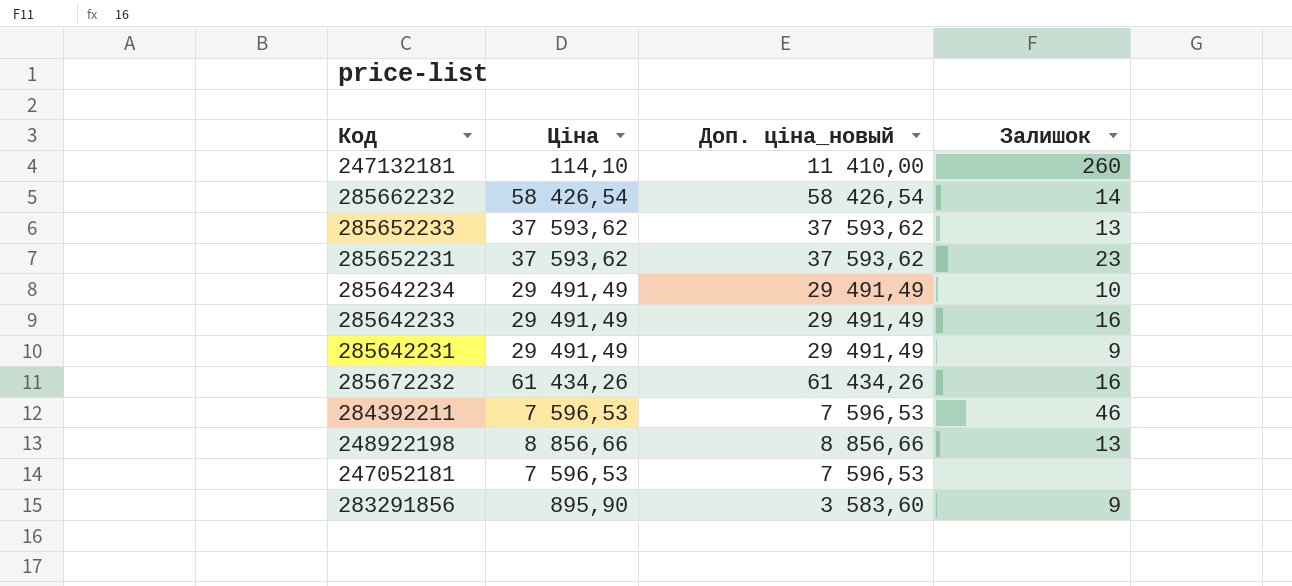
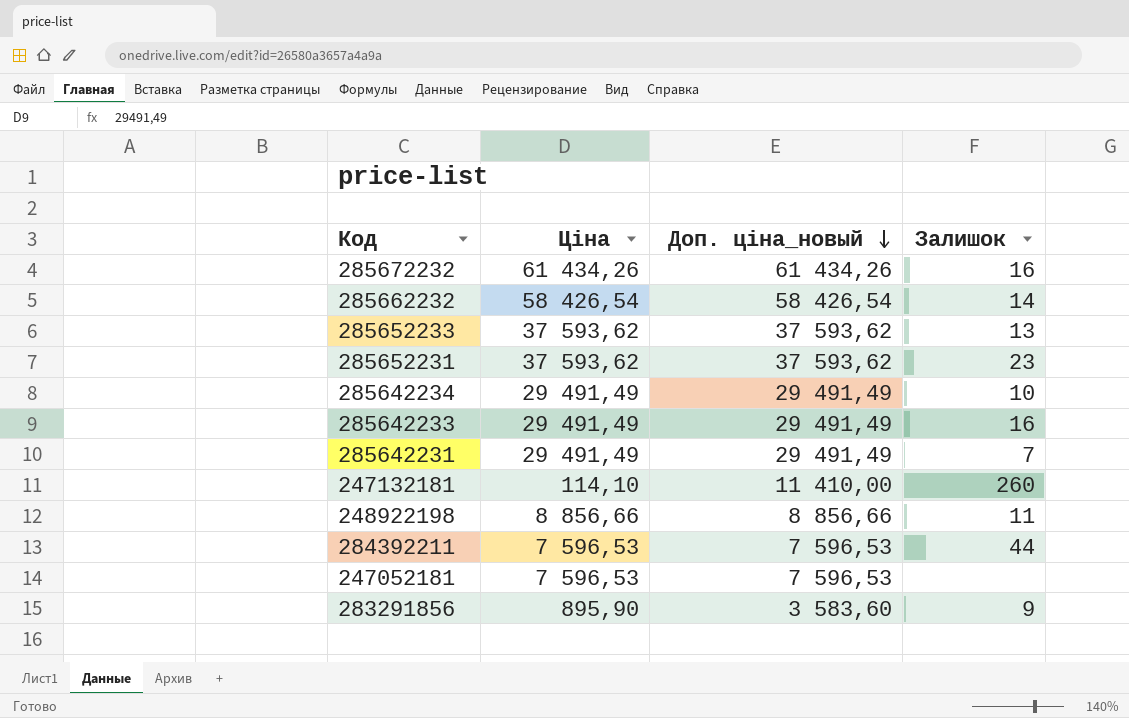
row order: none -> Доп. ціна_новый descending
285642231 | Залишок: 9 -> 7
248922198 | Залишок: 13 -> 11
284392211 | Залишок: 46 -> 44

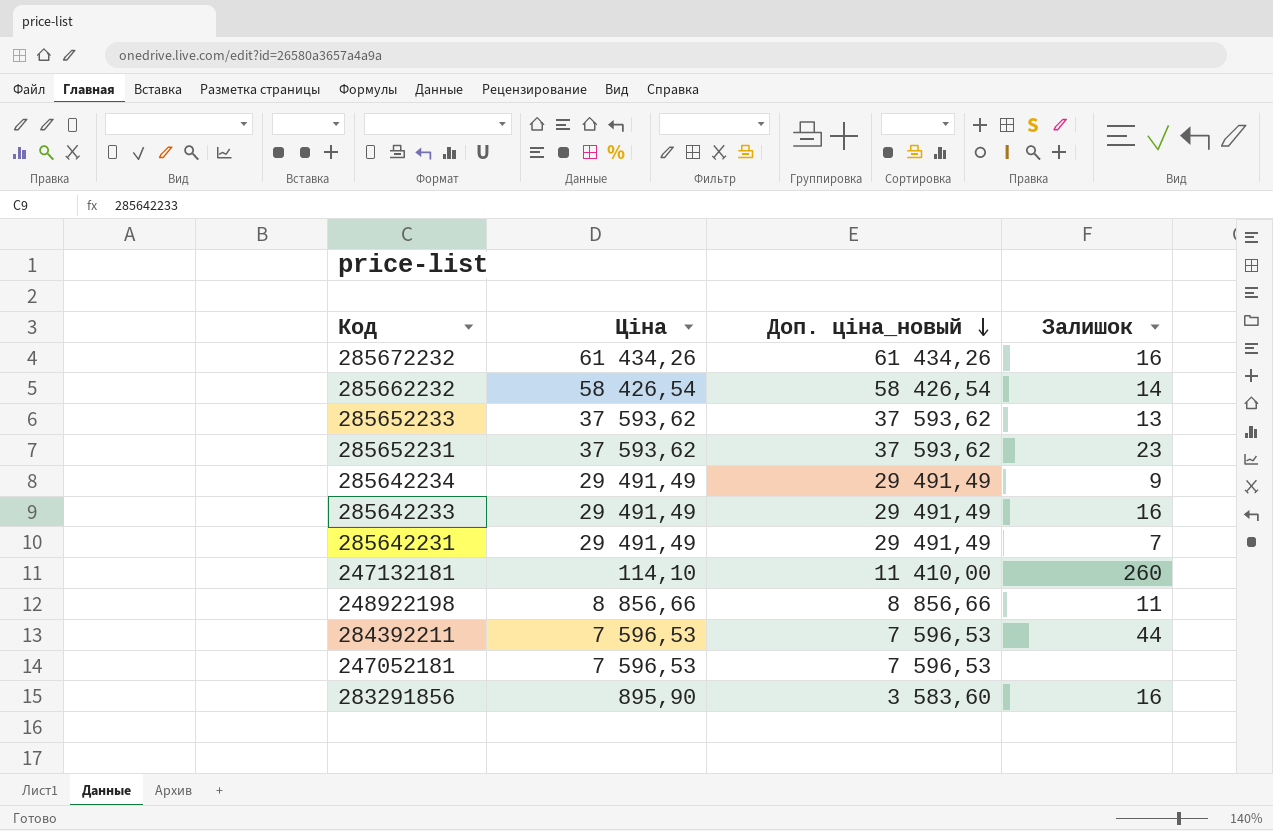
285642234 | Залишок: 10 -> 9
283291856 | Залишок: 9 -> 16

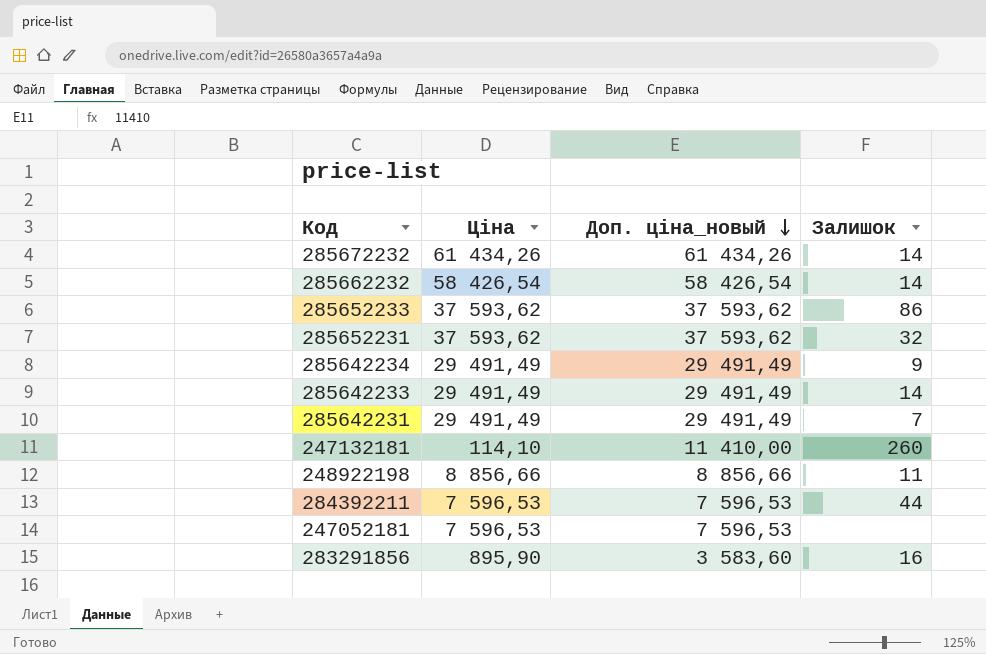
285672232 | Залишок: 16 -> 14
285652233 | Залишок: 13 -> 86
285652231 | Залишок: 23 -> 32
285642233 | Залишок: 16 -> 14

